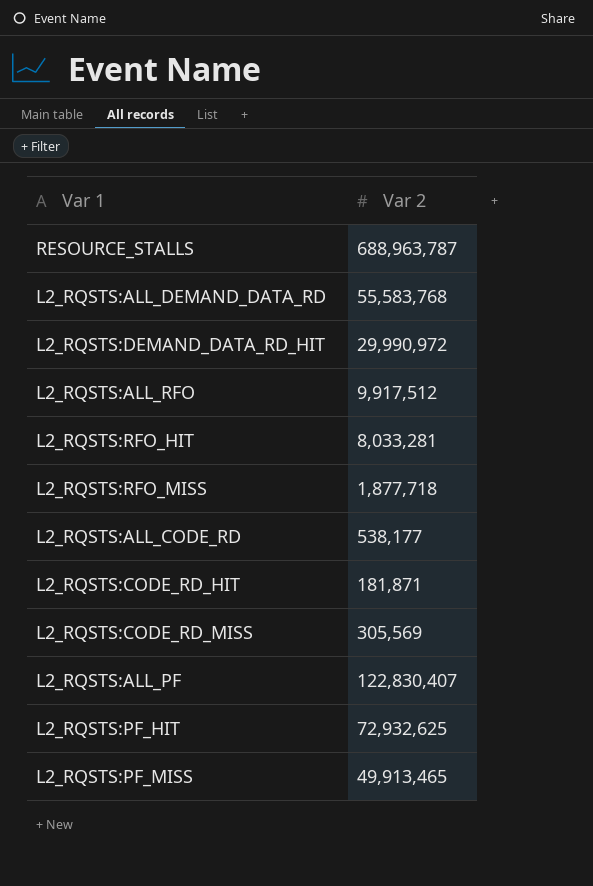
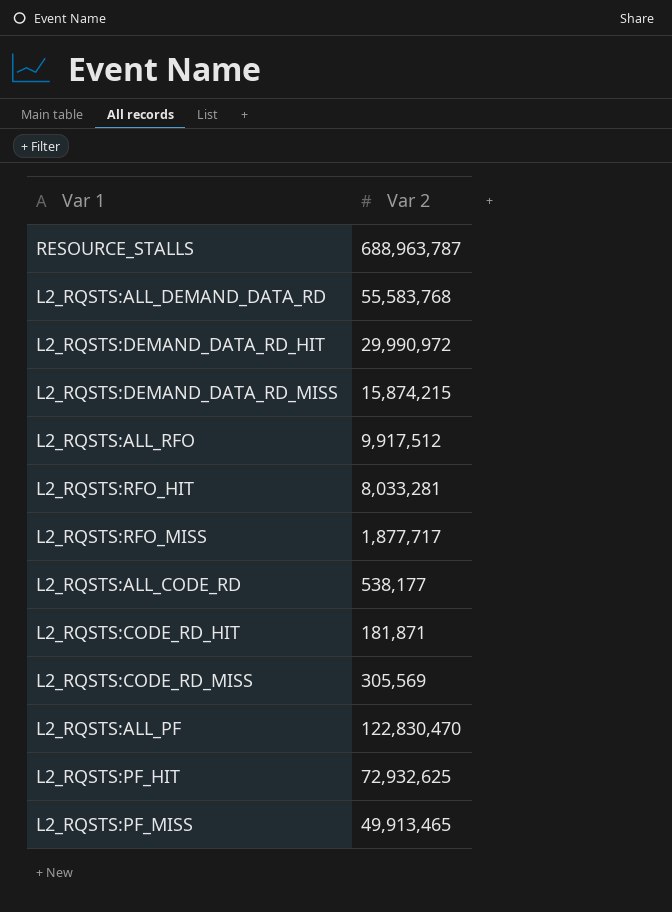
row L2_RQSTS:DEMAND_DATA_RD_MISS: none -> 15,874,215
L2_RQSTS:RFO_MISS | Var 2: 1,877,718 -> 1,877,717
L2_RQSTS:ALL_PF | Var 2: 122,830,407 -> 122,830,470

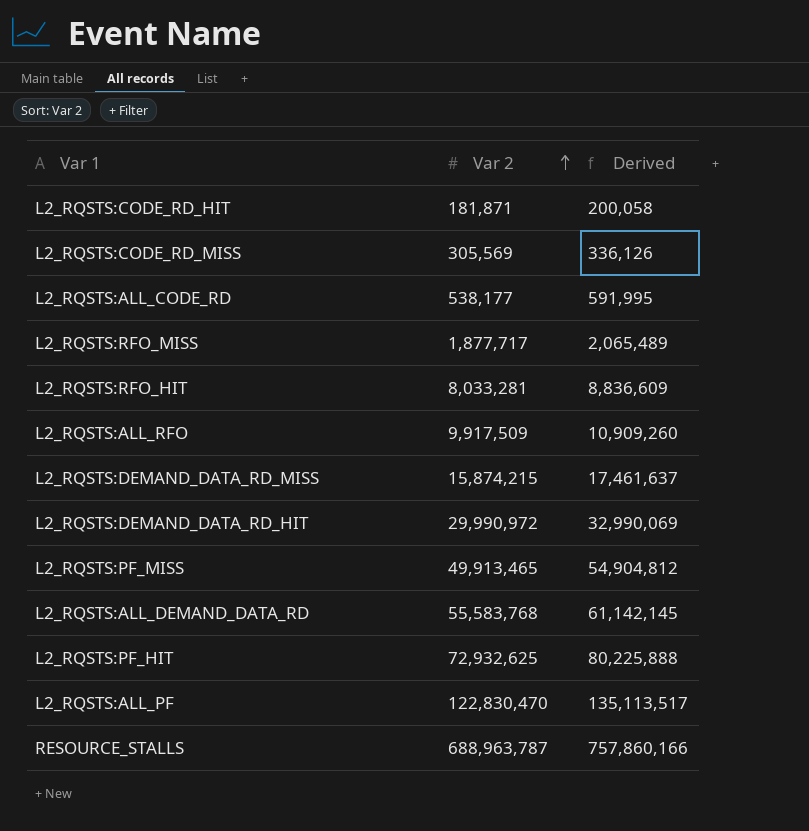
row order: none -> Var 2 ascending
column Derived | formula: none -> [Var 2] * 1.1
L2_RQSTS:ALL_RFO | Var 2: 9,917,512 -> 9,917,509

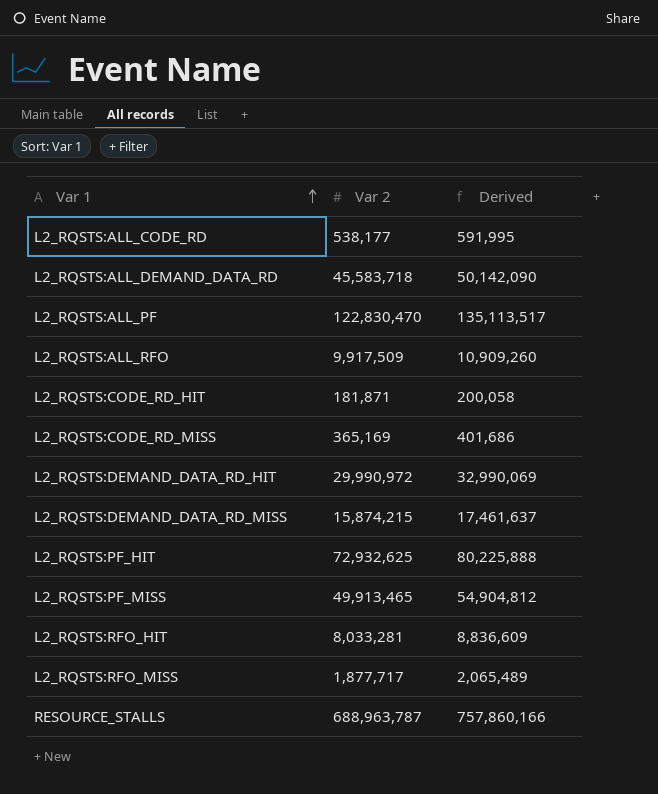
row order: Var 2 ascending -> Var 1 ascending
L2_RQSTS:ALL_DEMAND_DATA_RD | Var 2: 55,583,768 -> 45,583,718
L2_RQSTS:ALL_DEMAND_DATA_RD | Derived: 61,142,145 -> 50,142,090
L2_RQSTS:CODE_RD_MISS | Var 2: 305,569 -> 365,169
L2_RQSTS:CODE_RD_MISS | Derived: 336,126 -> 401,686

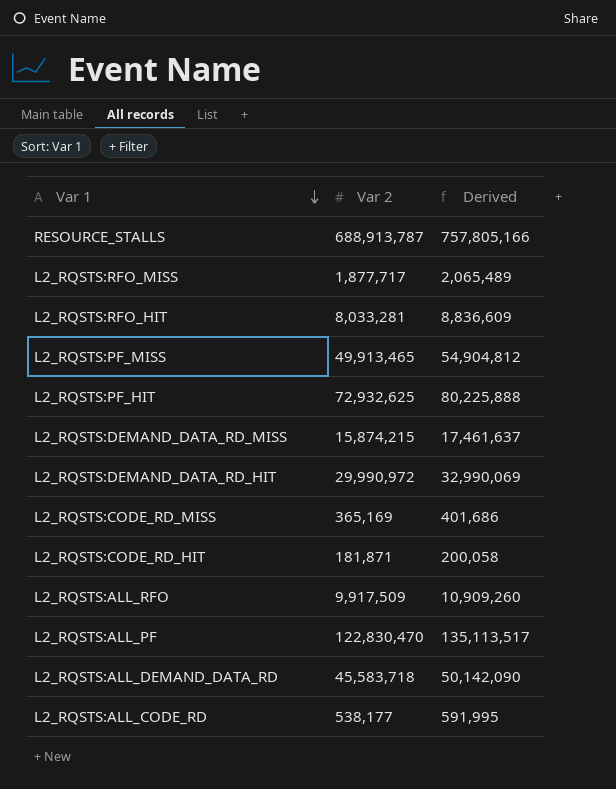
row order: Var 1 ascending -> Var 1 descending
RESOURCE_STALLS | Var 2: 688,963,787 -> 688,913,787
RESOURCE_STALLS | Derived: 757,860,166 -> 757,805,166

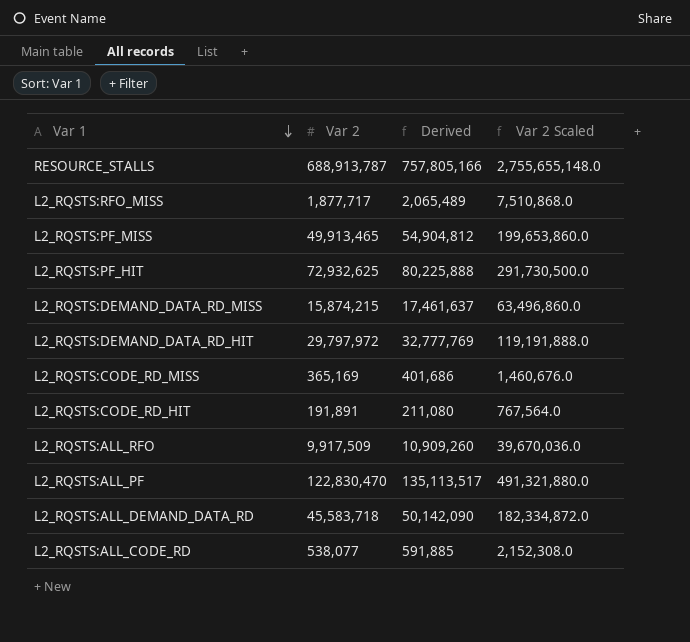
column Var 2 Scaled | formula: none -> [Var 2] * 4
row L2_RQSTS:RFO_HIT: 8,033,281 | 8,836,609 -> none
L2_RQSTS:DEMAND_DATA_RD_HIT | Var 2: 29,990,972 -> 29,797,972
L2_RQSTS:DEMAND_DATA_RD_HIT | Derived: 32,990,069 -> 32,777,769
L2_RQSTS:CODE_RD_HIT | Var 2: 181,871 -> 191,891
L2_RQSTS:CODE_RD_HIT | Derived: 200,058 -> 211,080
L2_RQSTS:ALL_CODE_RD | Var 2: 538,177 -> 538,077
L2_RQSTS:ALL_CODE_RD | Derived: 591,995 -> 591,885

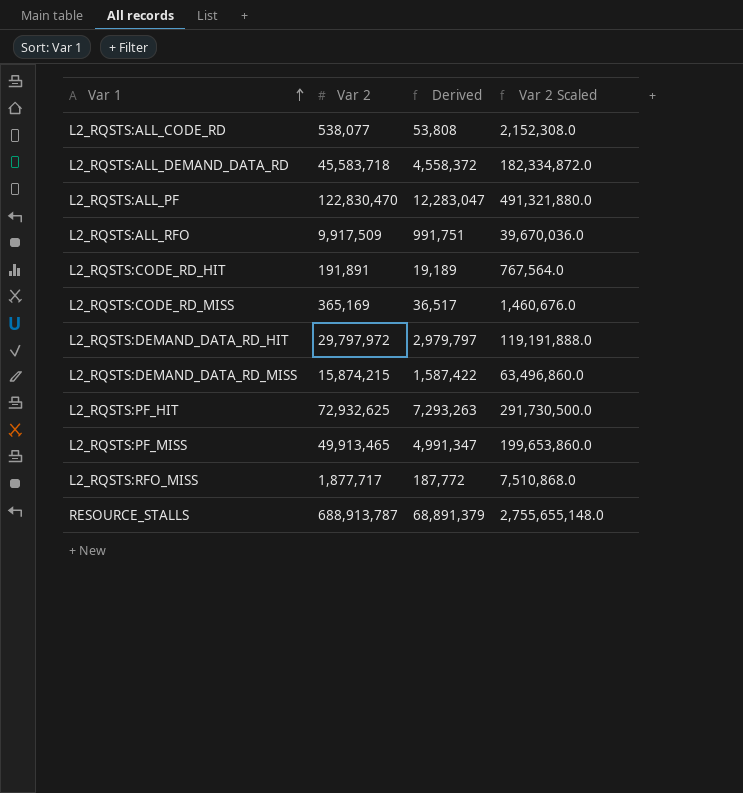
row order: Var 1 descending -> Var 1 ascending
column Derived | formula: [Var 2] * 1.1 -> [Var 2] * 0.1

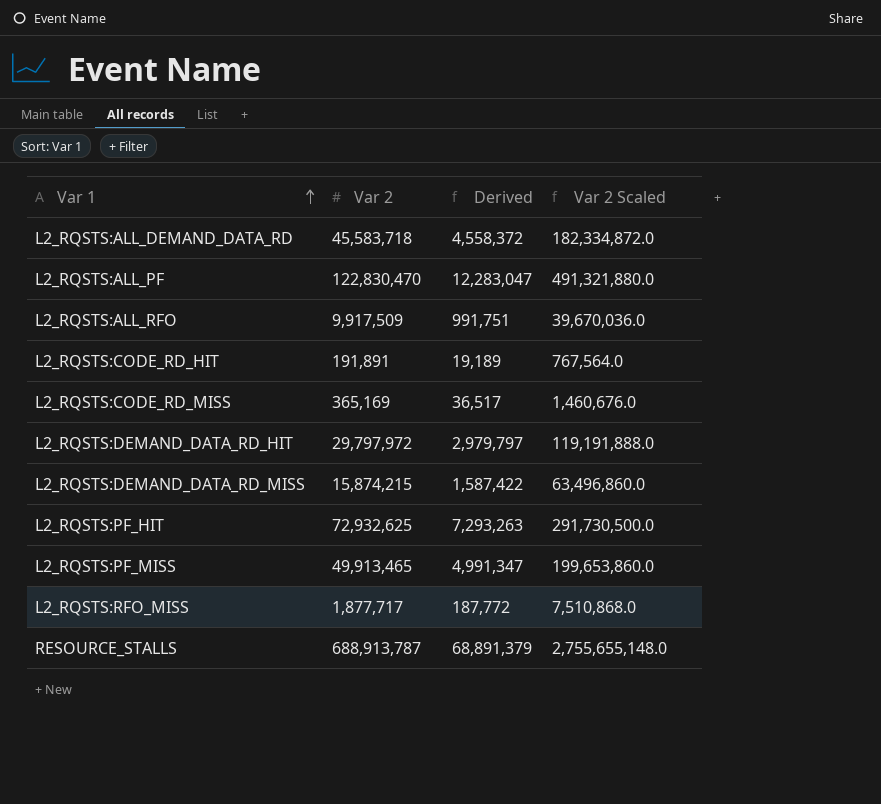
row L2_RQSTS:ALL_CODE_RD: 538,077 | 53,808 | 2,152,308.0 -> none

